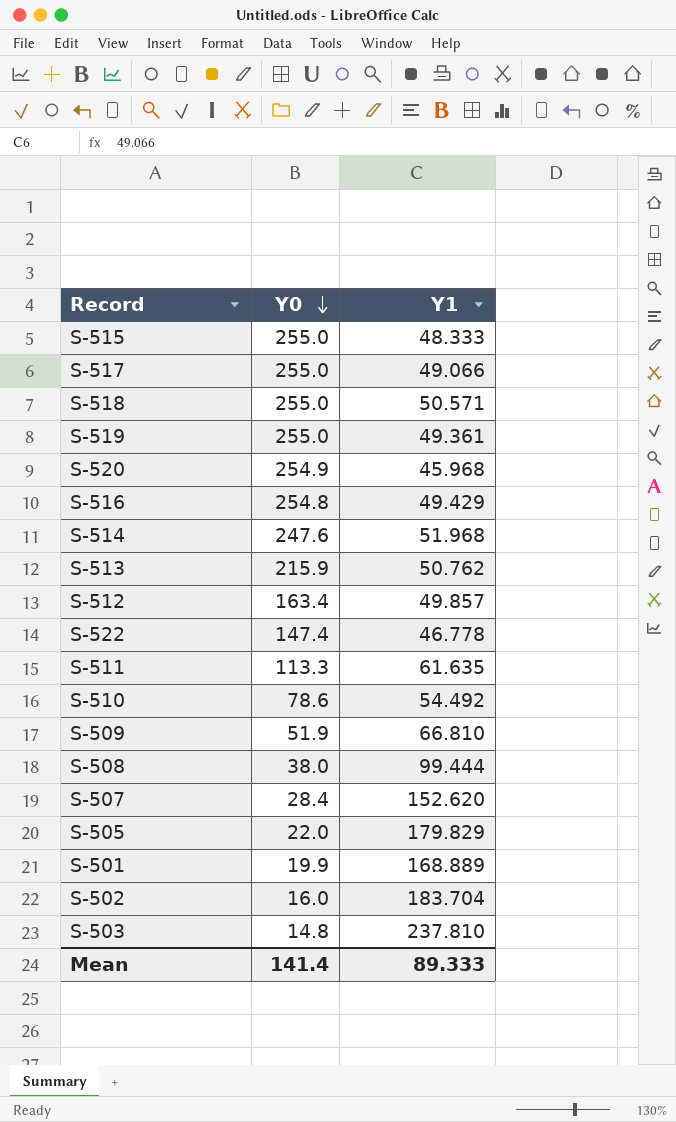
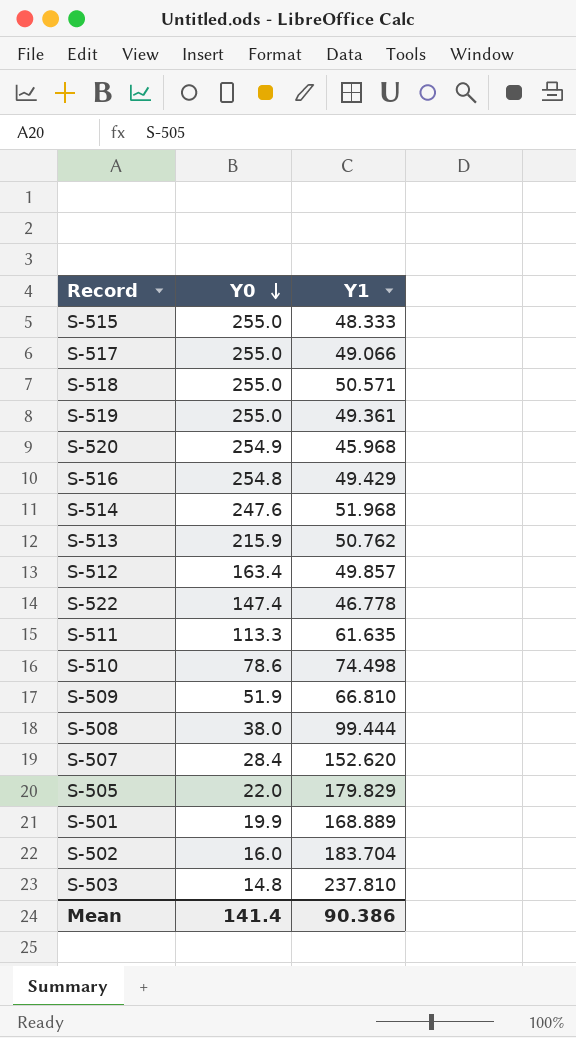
S-510 | Y1: 54.492 -> 74.498
Mean | Y1: 89.333 -> 90.386

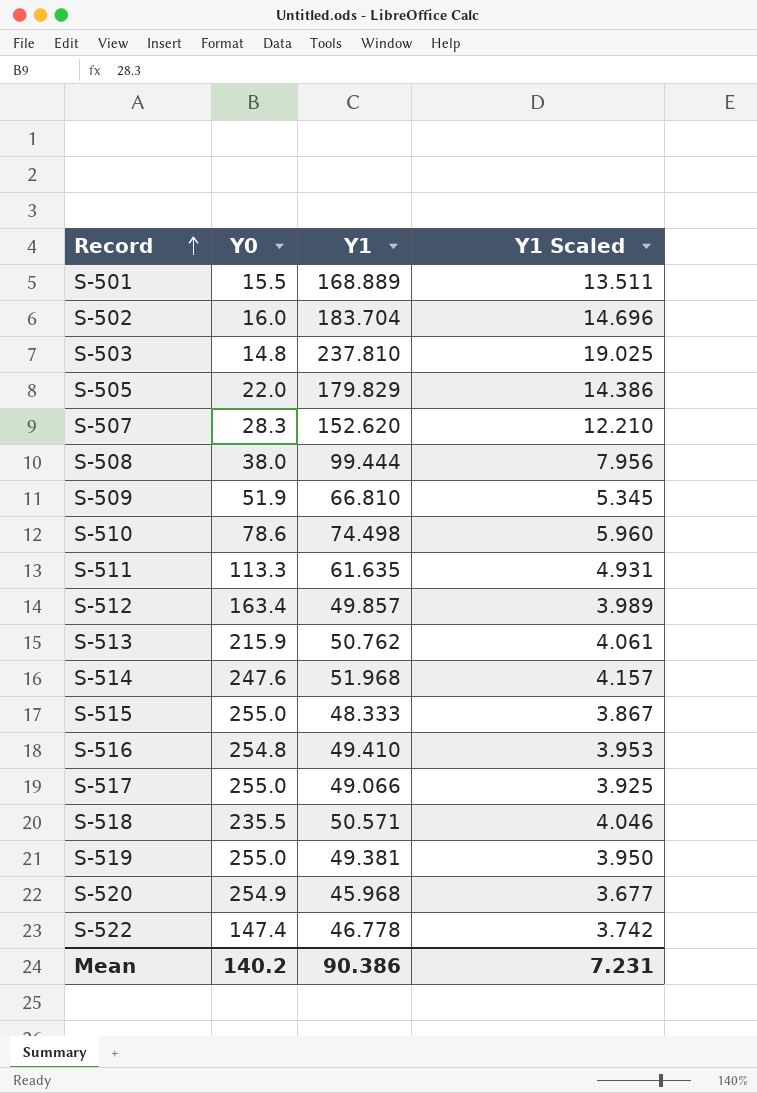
row order: Y0 descending -> Record ascending
column Y1 Scaled | formula: none -> [Y1] * 0.08
S-501 | Y0: 19.9 -> 15.5
S-507 | Y0: 28.4 -> 28.3
S-516 | Y1: 49.429 -> 49.410
S-518 | Y0: 255.0 -> 235.5
S-519 | Y1: 49.361 -> 49.381
Mean | Y0: 141.4 -> 140.2

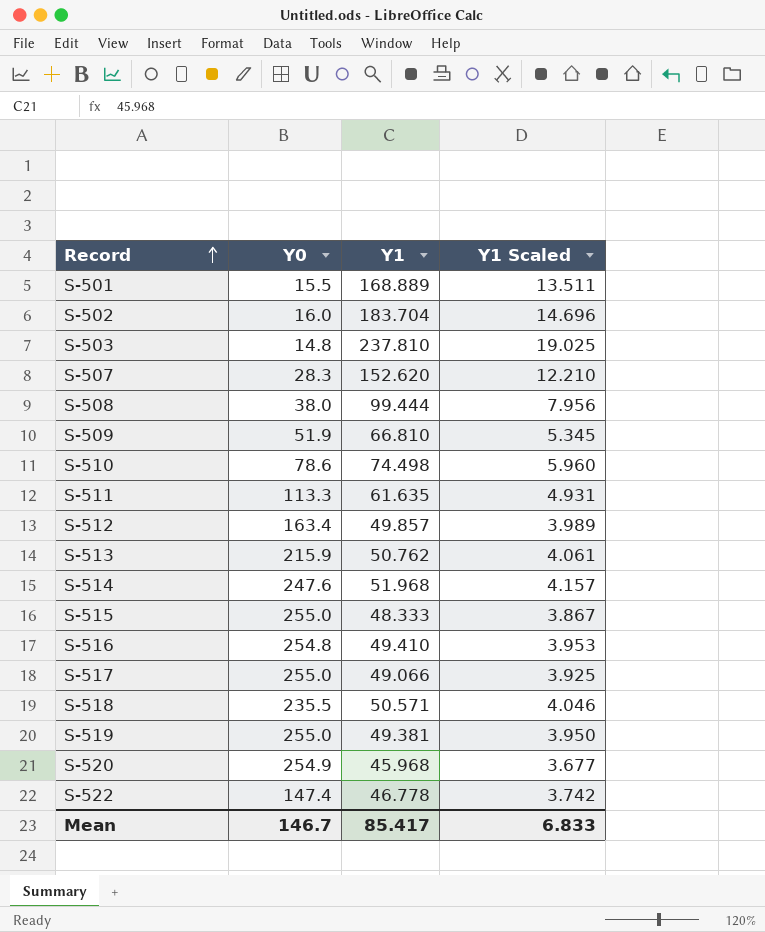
row S-505: 22.0 | 179.829 | 14.386 -> none
Mean | Y0: 140.2 -> 146.7
Mean | Y1: 90.386 -> 85.417
Mean | Y1 Scaled: 7.231 -> 6.833

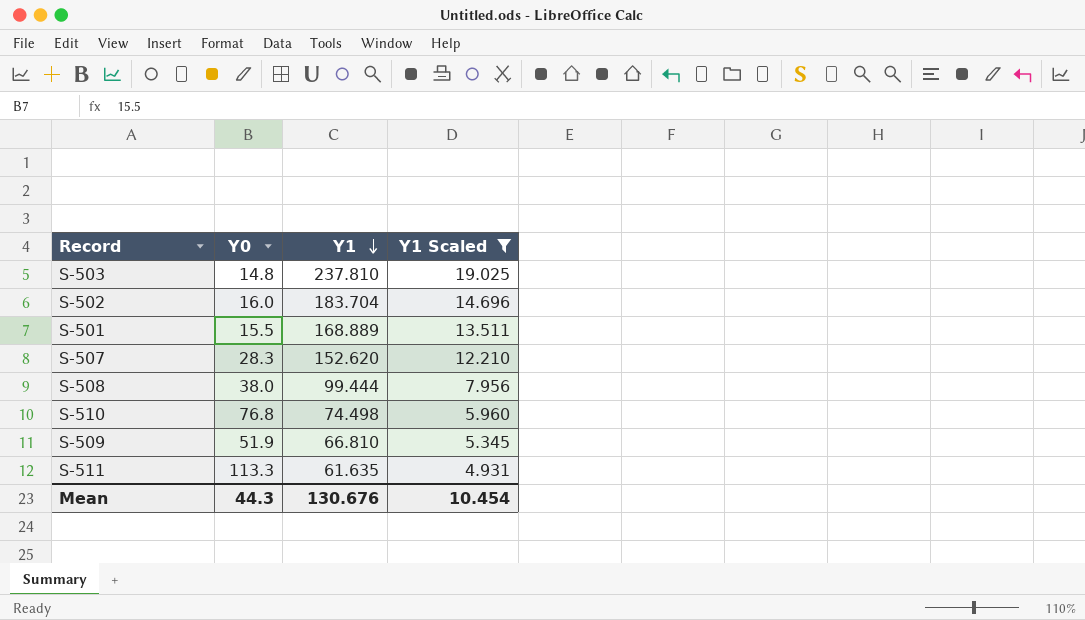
filter: none -> Y1 Scaled >= 4.931
row order: Record ascending -> Y1 descending
S-510 | Y0: 78.6 -> 76.8
Mean | Y0: 146.7 -> 44.3
Mean | Y1: 85.417 -> 130.676
Mean | Y1 Scaled: 6.833 -> 10.454

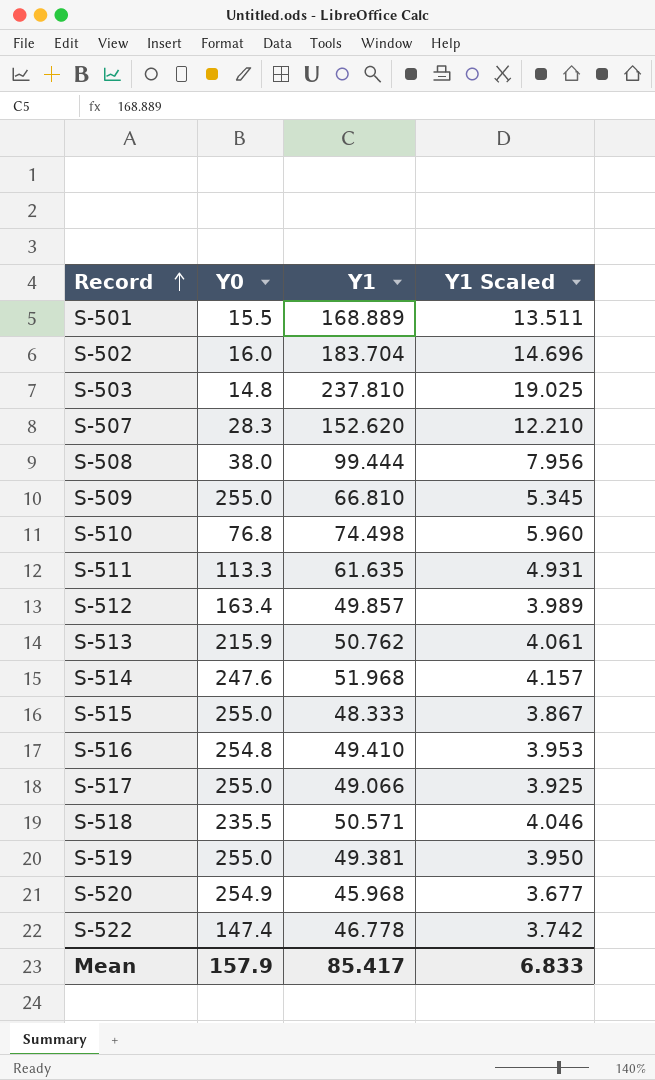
filter: Y1 Scaled >= 4.931 -> none
row order: Y1 descending -> Record ascending
S-509 | Y0: 51.9 -> 255.0
Mean | Y0: 44.3 -> 157.9
Mean | Y1: 130.676 -> 85.417
Mean | Y1 Scaled: 10.454 -> 6.833

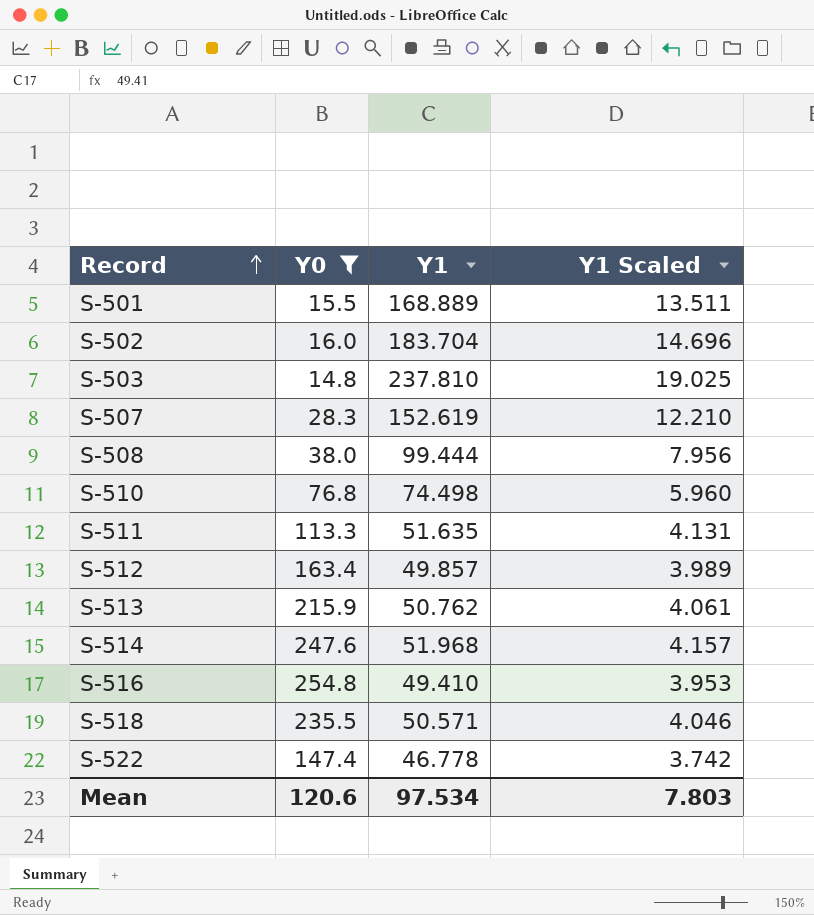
filter: none -> Y0 <= 254.8
S-507 | Y1: 152.620 -> 152.619
S-511 | Y1: 61.635 -> 51.635
S-511 | Y1 Scaled: 4.931 -> 4.131
Mean | Y0: 157.9 -> 120.6
Mean | Y1: 85.417 -> 97.534
Mean | Y1 Scaled: 6.833 -> 7.803

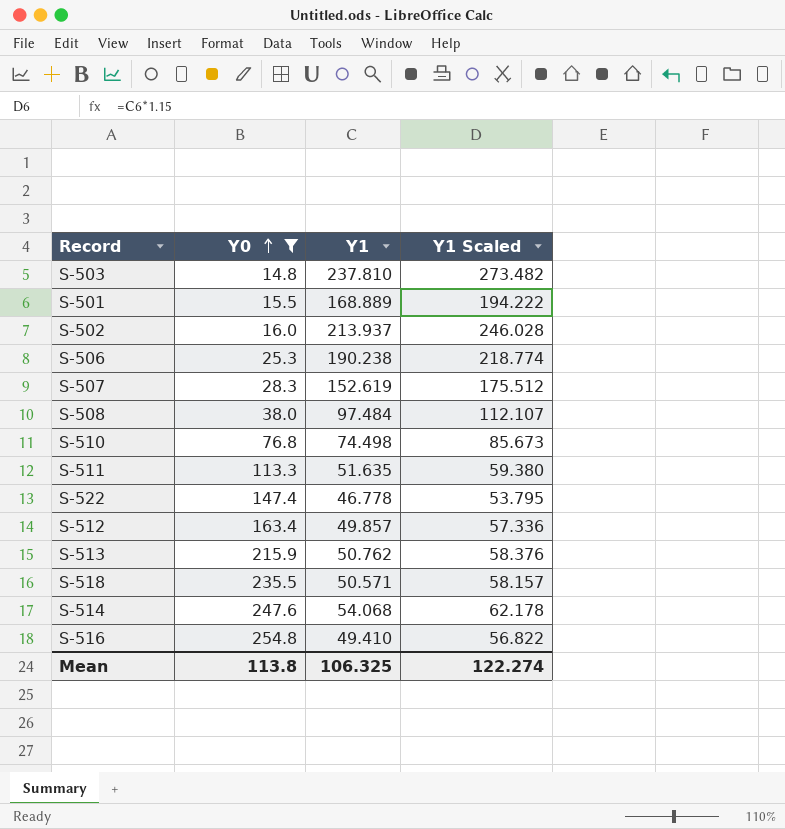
row order: Record ascending -> Y0 ascending
column Y1 Scaled | formula: [Y1] * 0.08 -> [Y1] * 1.15
S-502 | Y1: 183.704 -> 213.937
row S-506: none -> 25.3 | 190.238 | 218.774
S-508 | Y1: 99.444 -> 97.484
S-514 | Y1: 51.968 -> 54.068
Mean | Y0: 120.6 -> 113.8
Mean | Y1: 97.534 -> 106.325
Mean | Y1 Scaled: 7.803 -> 122.274

